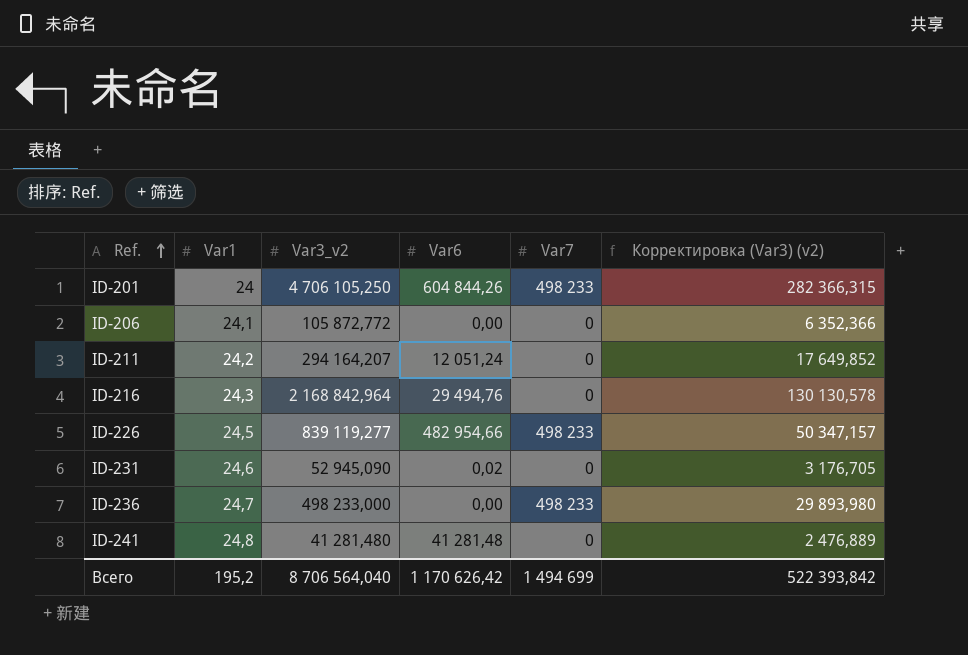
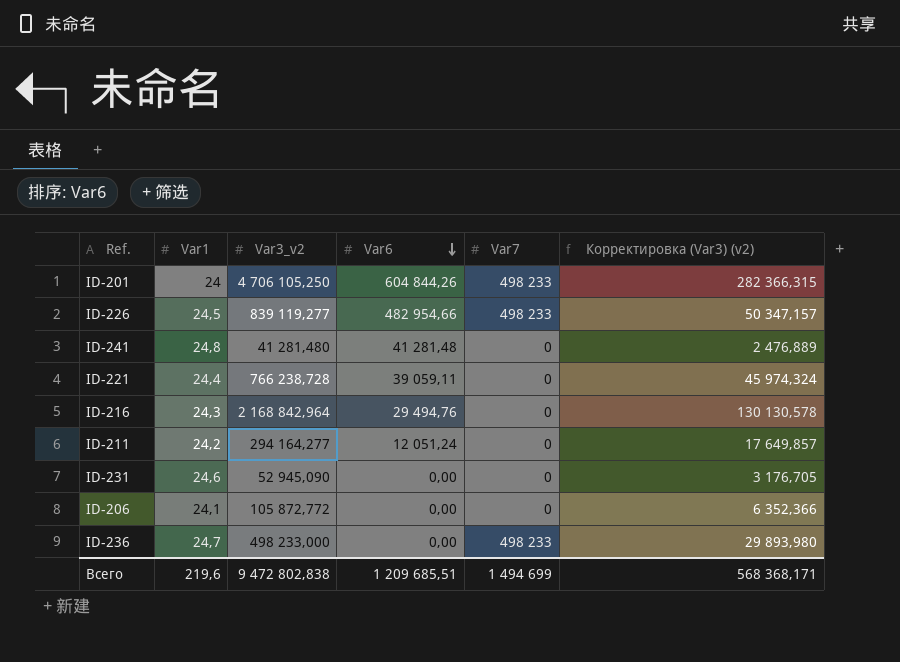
row order: Ref. ascending -> Var6 descending
row ID-221: none -> 24,4 | 766 238,728 | 39 059,11 | 0 | 45 974,324
ID-211 | Var3_v2: 294 164,207 -> 294 164,277
ID-211 | Корректировка (Var3) (v2): 17 649,852 -> 17 649,857
ID-231 | Var6: 0,02 -> 0,00
Всего | Var1: 195,2 -> 219,6
Всего | Var3_v2: 8 706 564,040 -> 9 472 802,838
Всего | Var6: 1 170 626,42 -> 1 209 685,51
Всего | Корректировка (Var3) (v2): 522 393,842 -> 568 368,171

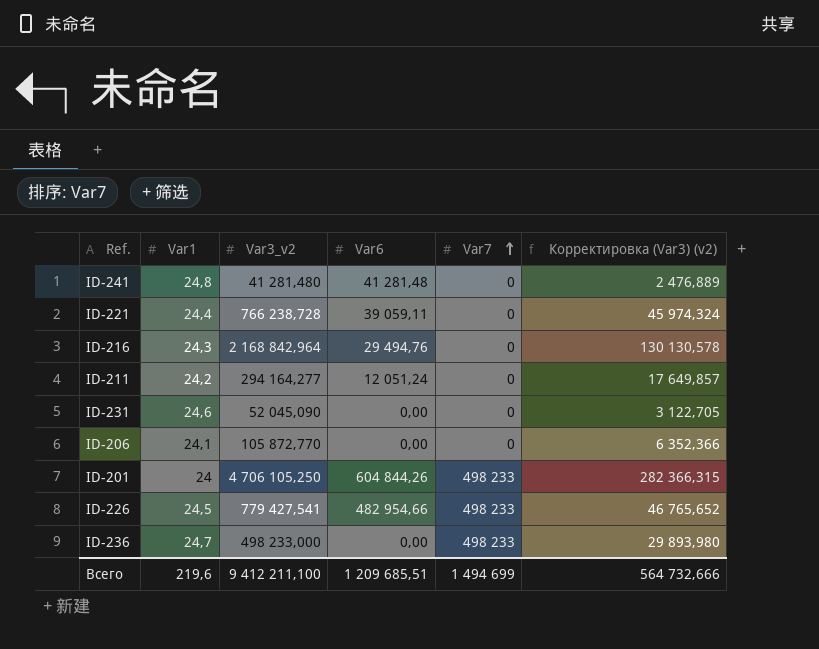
row order: Var6 descending -> Var7 ascending
ID-231 | Var3_v2: 52 945,090 -> 52 045,090
ID-231 | Корректировка (Var3) (v2): 3 176,705 -> 3 122,705
ID-206 | Var3_v2: 105 872,772 -> 105 872,770
ID-226 | Var3_v2: 839 119,277 -> 779 427,541
ID-226 | Корректировка (Var3) (v2): 50 347,157 -> 46 765,652
Всего | Var3_v2: 9 472 802,838 -> 9 412 211,100
Всего | Корректировка (Var3) (v2): 568 368,171 -> 564 732,666

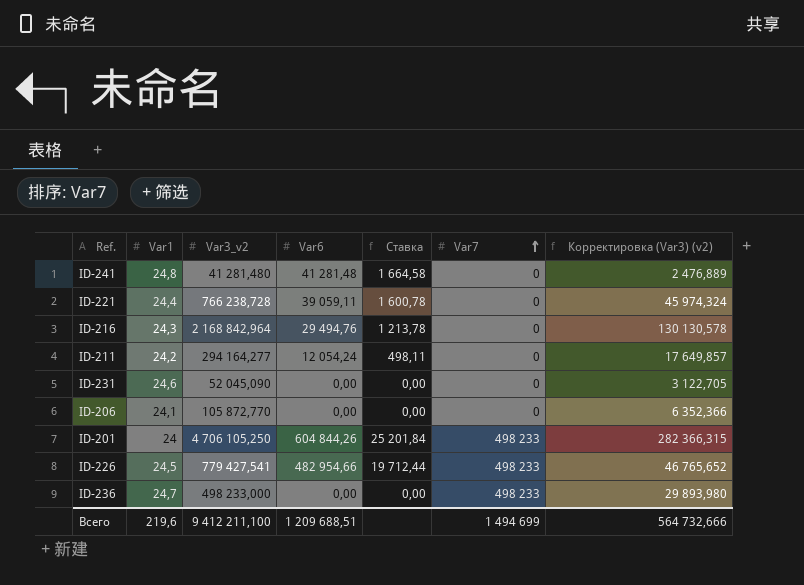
column Ставка | formula: none -> [Var6] / [Var1]
ID-211 | Var6: 12 051,24 -> 12 054,24
Всего | Var6: 1 209 685,51 -> 1 209 688,51

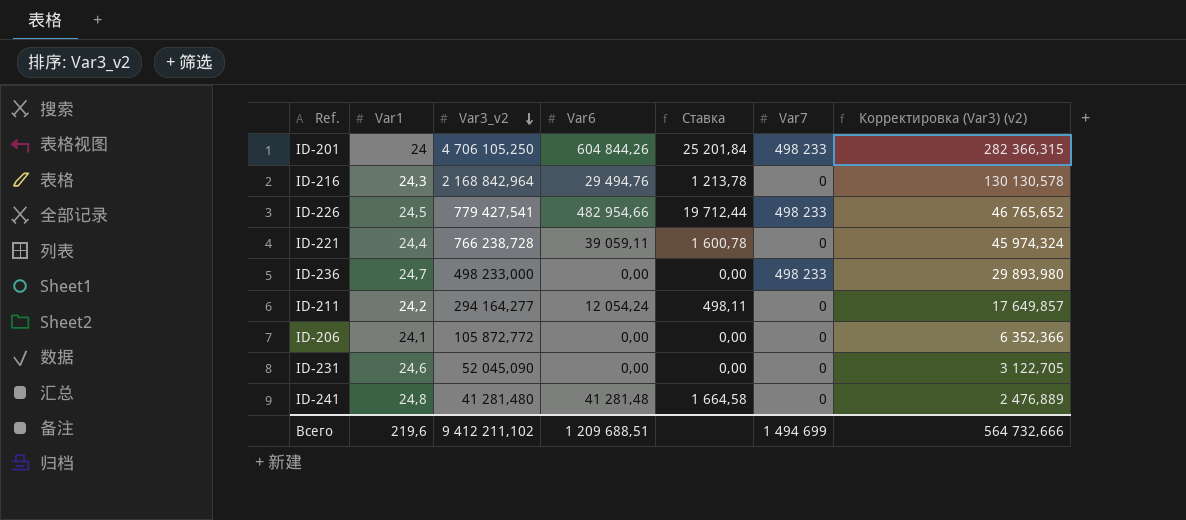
row order: Var7 ascending -> Var3_v2 descending
ID-206 | Var3_v2: 105 872,770 -> 105 872,772
Всего | Var3_v2: 9 412 211,100 -> 9 412 211,102

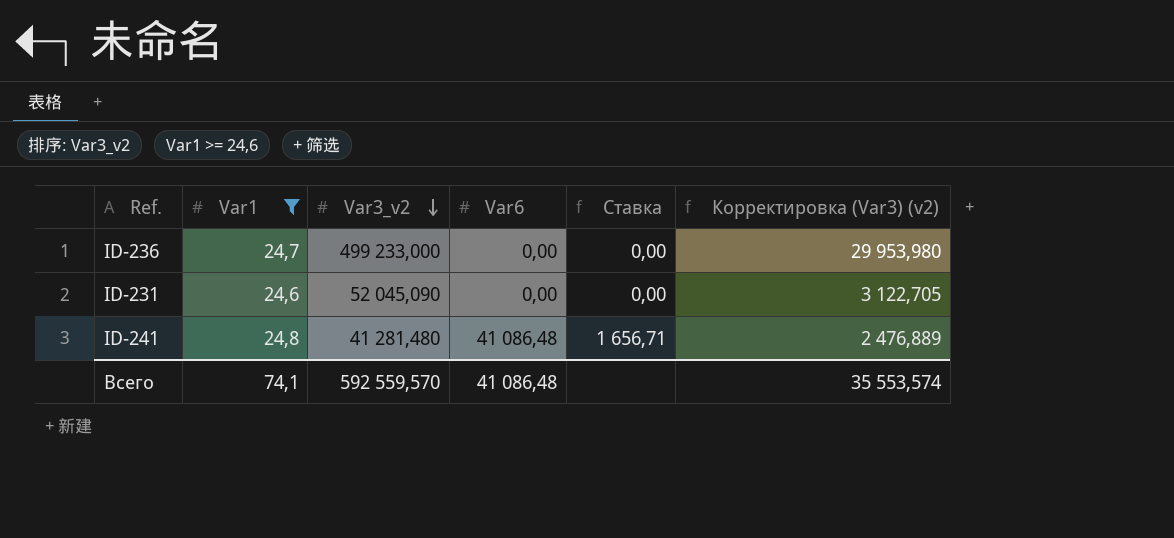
filter: none -> Var1 >= 24,6
column Var7 | position: 6 -> none
ID-236 | Var3_v2: 498 233,000 -> 499 233,000
ID-236 | Корректировка (Var3) (v2): 29 893,980 -> 29 953,980
ID-241 | Var6: 41 281,48 -> 41 086,48
ID-241 | Ставка: 1 664,58 -> 1 656,71
Всего | Var1: 219,6 -> 74,1
Всего | Var3_v2: 9 412 211,102 -> 592 559,570
Всего | Var6: 1 209 688,51 -> 41 086,48
Всего | Корректировка (Var3) (v2): 564 732,666 -> 35 553,574

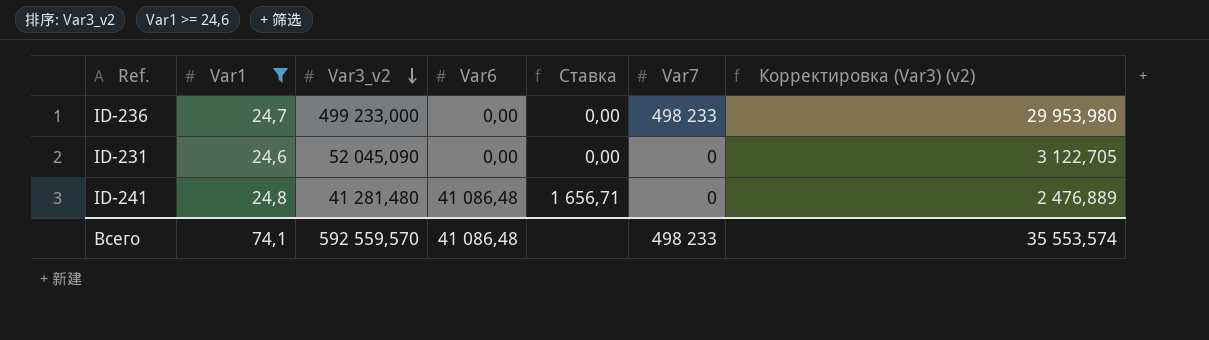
column Var7 | position: none -> 6

